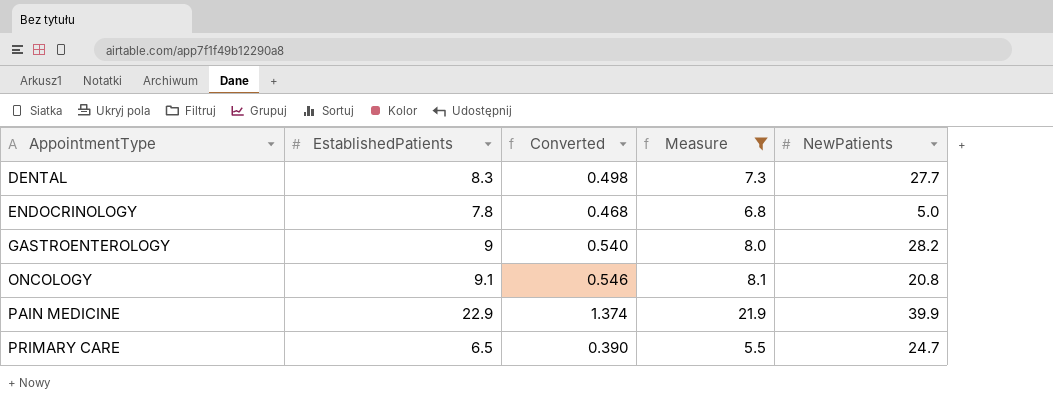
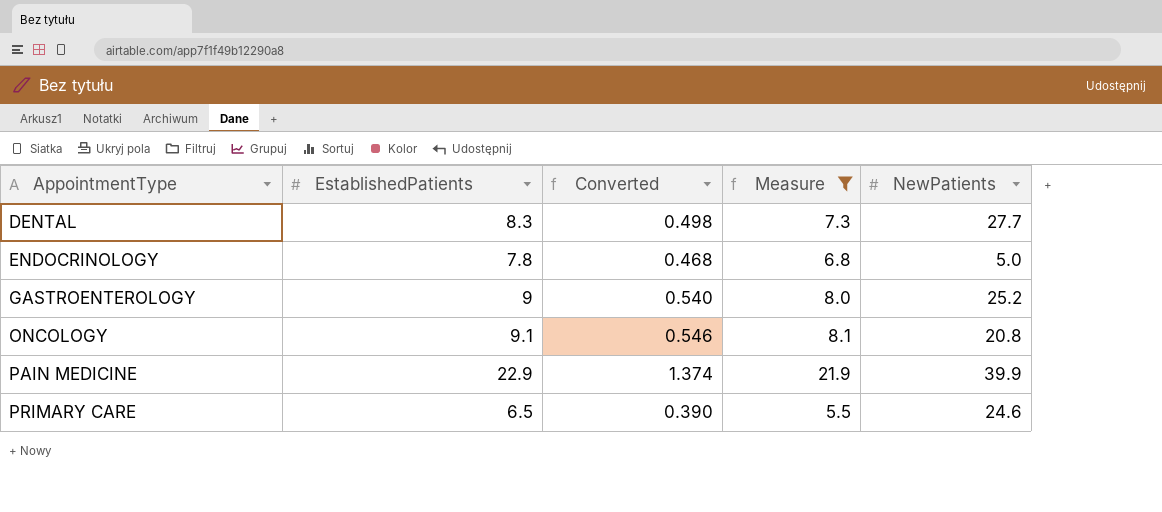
GASTROENTEROLOGY | NewPatients: 28.2 -> 25.2
PRIMARY CARE | NewPatients: 24.7 -> 24.6

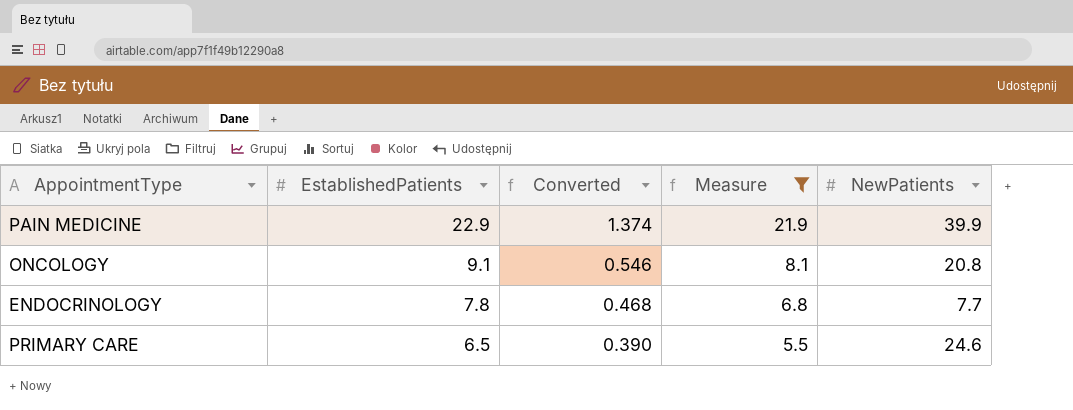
row order: AppointmentType ascending -> EstablishedPatients descending
row DENTAL: 8.3 | 0.498 | 7.3 | 27.7 -> none
row GASTROENTEROLOGY: 9 | 0.540 | 8.0 | 25.2 -> none
ENDOCRINOLOGY | NewPatients: 5.0 -> 7.7

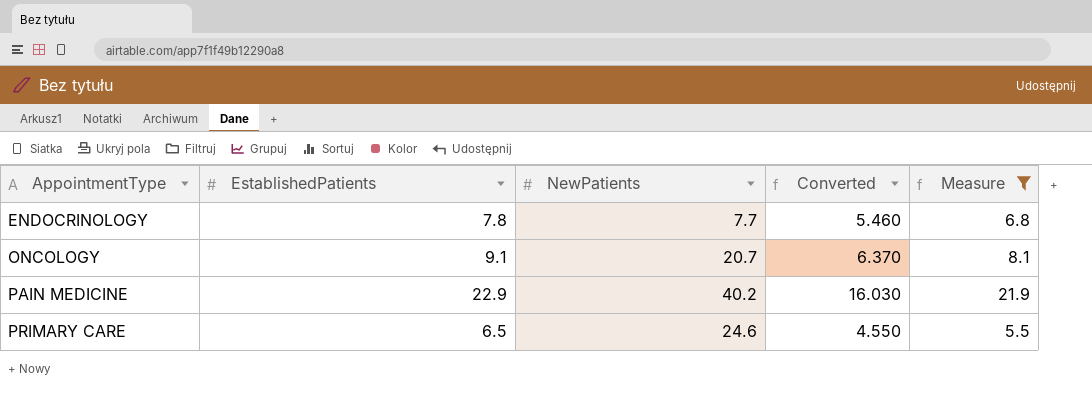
row order: EstablishedPatients descending -> AppointmentType ascending
column NewPatients | position: 5 -> 3
column Converted | formula: [EstablishedPatients] * 0.06 -> [EstablishedPatients] * 0.7
ONCOLOGY | NewPatients: 20.8 -> 20.7
PAIN MEDICINE | NewPatients: 39.9 -> 40.2

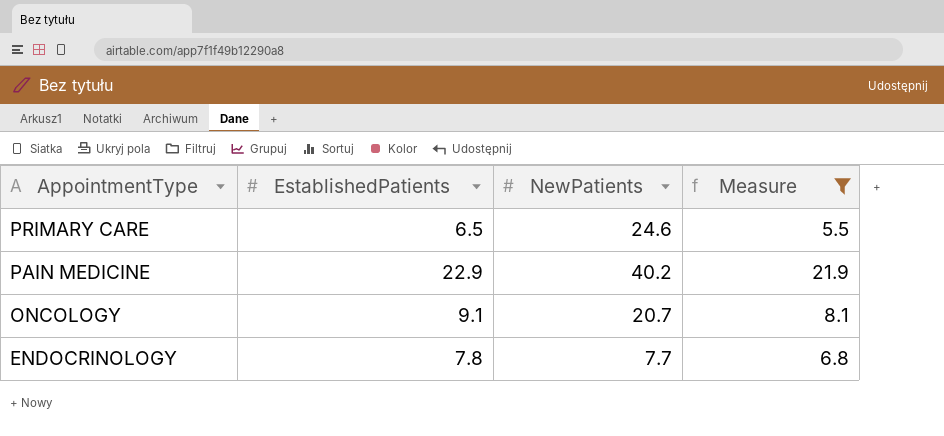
row order: AppointmentType ascending -> AppointmentType descending
column Converted | formula: [EstablishedPatients] * 0.7 -> none

